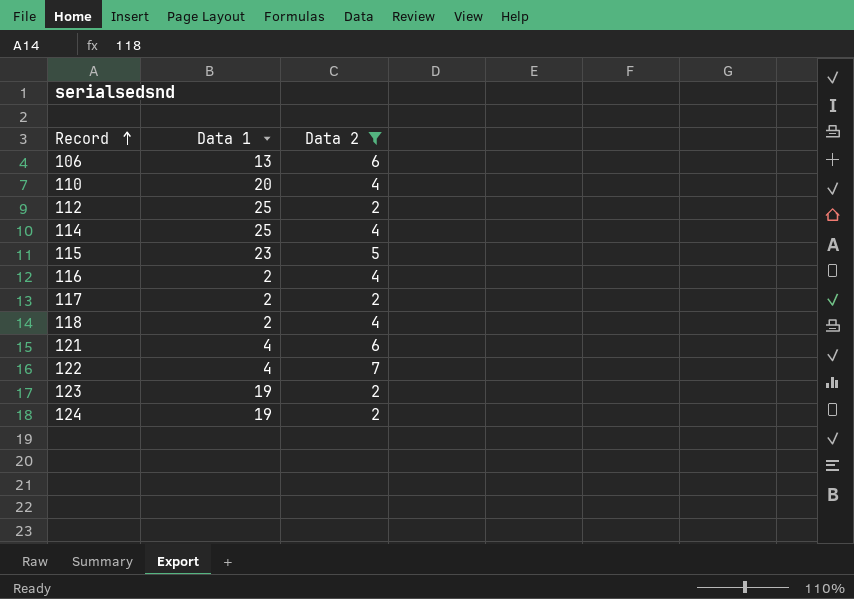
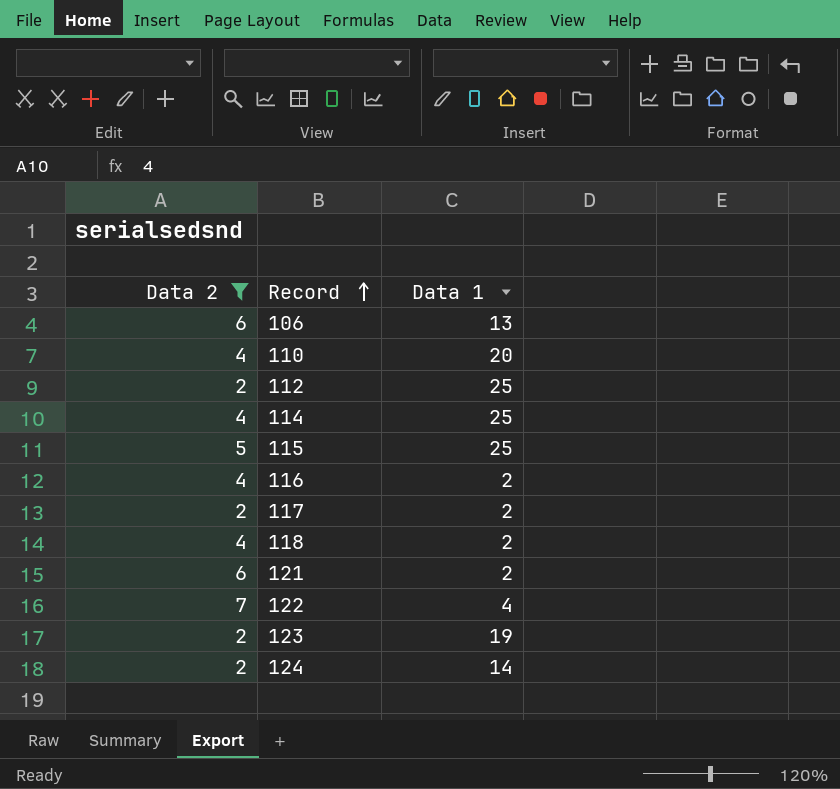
column Data 2 | position: 3 -> 1
115 | Data 1: 23 -> 25
121 | Data 1: 4 -> 2
124 | Data 1: 19 -> 14

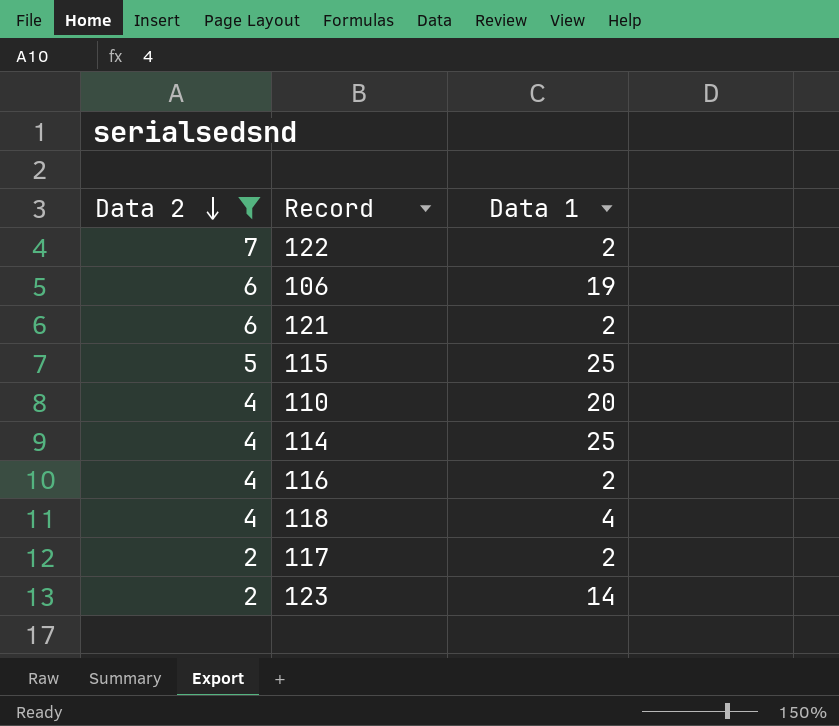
row order: Record ascending -> Data 2 descending
row 112: 2 | 25 -> none
row 124: 2 | 14 -> none
122 | Data 1: 4 -> 2
106 | Data 1: 13 -> 19
118 | Data 1: 2 -> 4
123 | Data 1: 19 -> 14

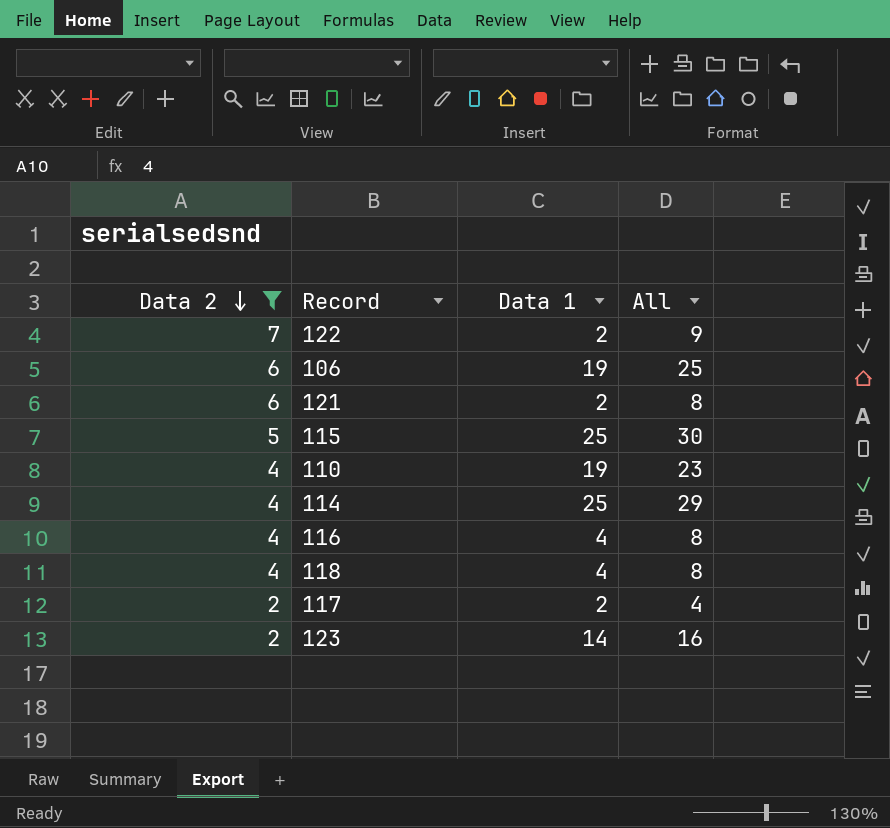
column All | formula: none -> [Data 2] + [Data 1]
110 | Data 1: 20 -> 19
116 | Data 1: 2 -> 4

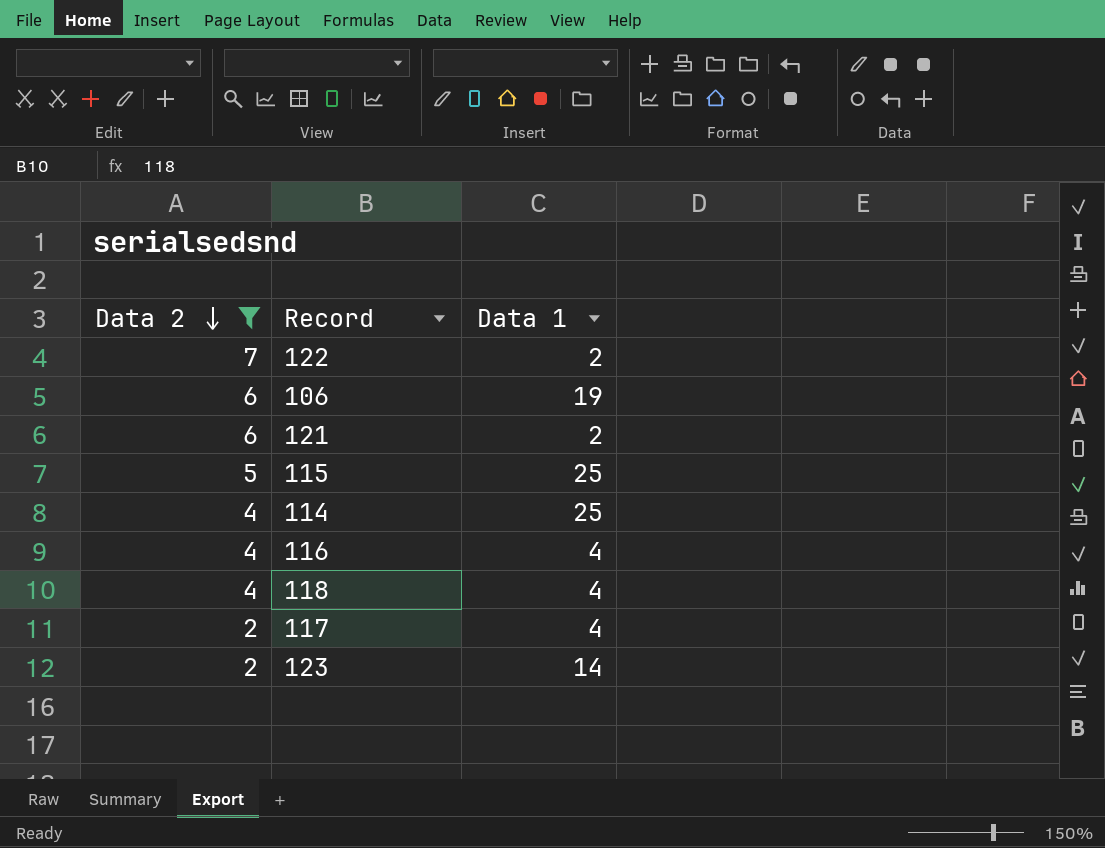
column All | formula: [Data 2] + [Data 1] -> none
row 110: 4 | 19 | 23 -> none
117 | Data 1: 2 -> 4

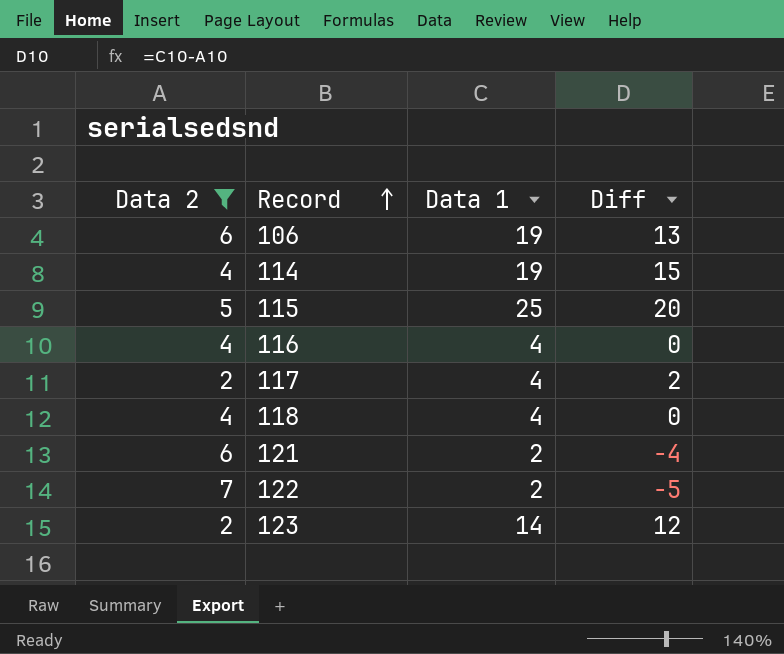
row order: Data 2 descending -> Record ascending
column Diff | formula: none -> [Data 1] - [Data 2]
114 | Data 1: 25 -> 19

